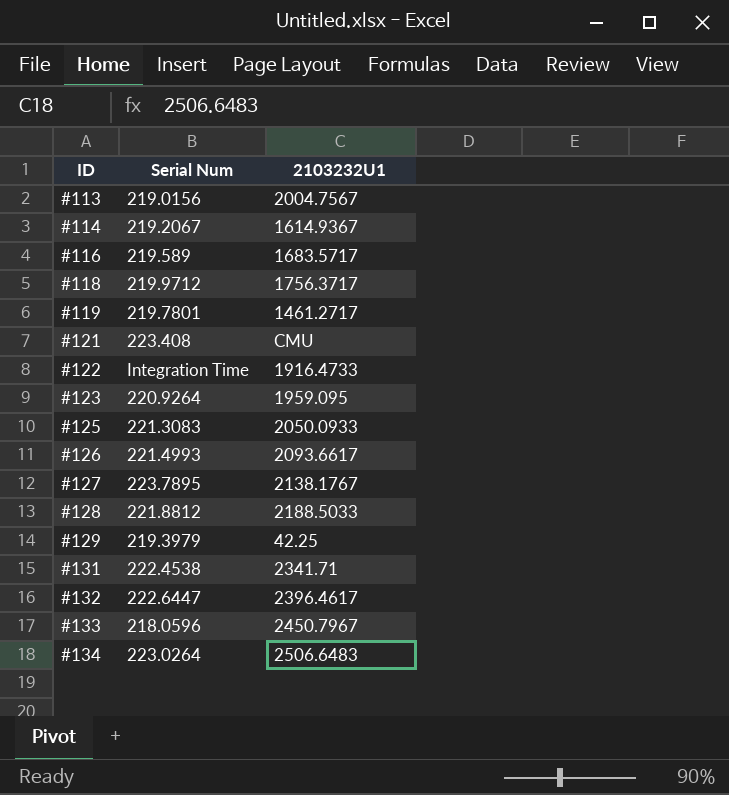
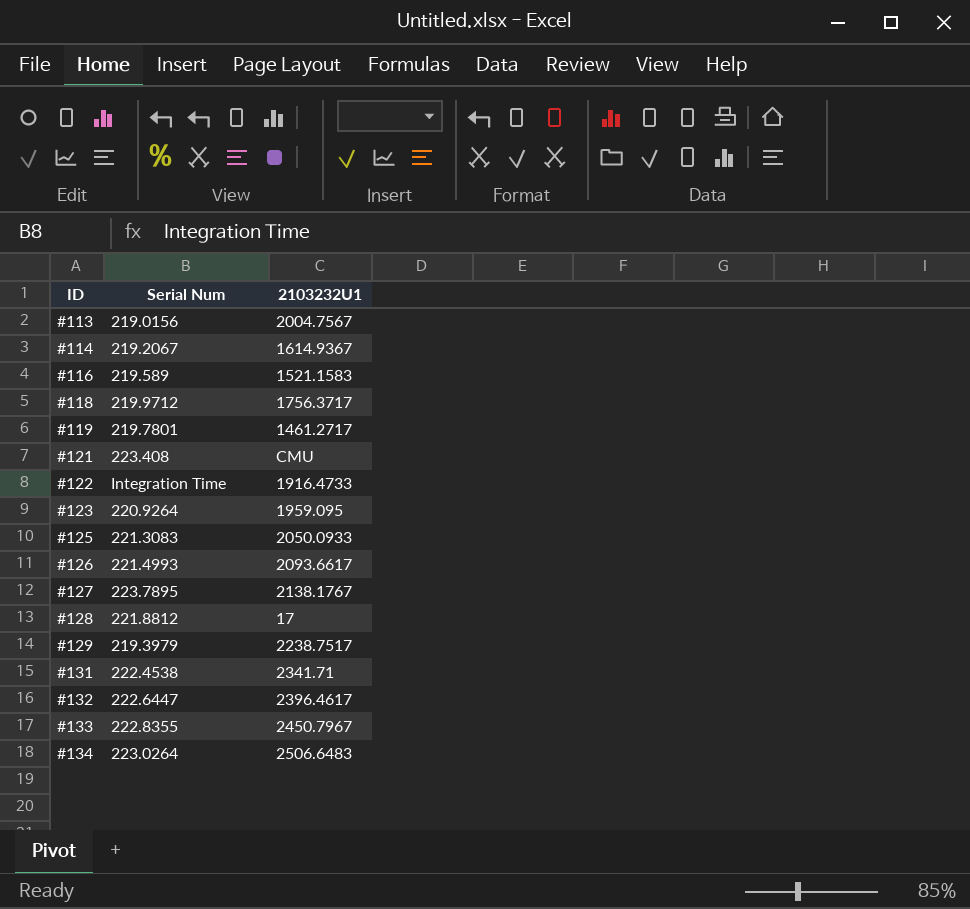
#116 | 2103232U1: 1683.5717 -> 1521.1583
#128 | 2103232U1: 2188.5033 -> 17
#129 | 2103232U1: 42.25 -> 2238.7517
#133 | Serial Num: 218.0596 -> 222.8355

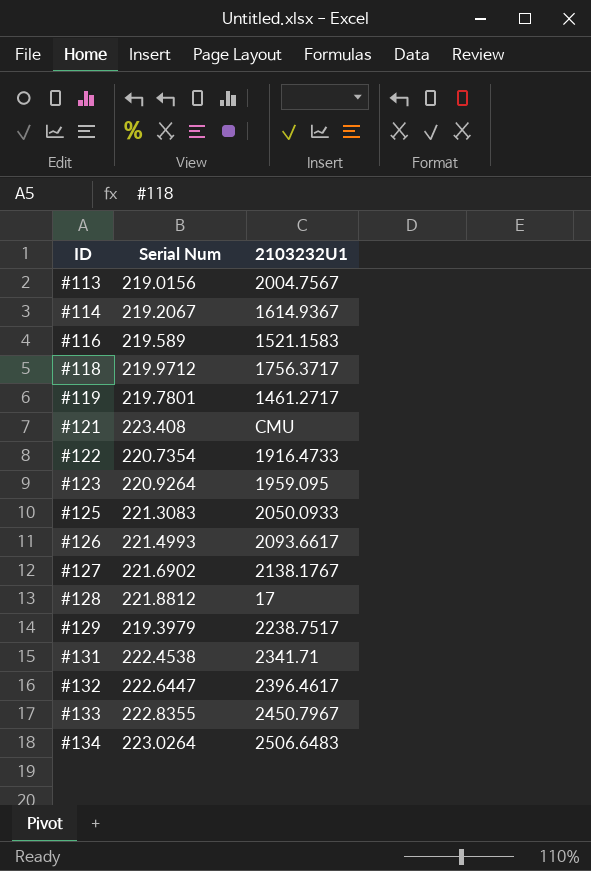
#122 | Serial Num: Integration Time -> 220.7354
#127 | Serial Num: 223.7895 -> 221.6902

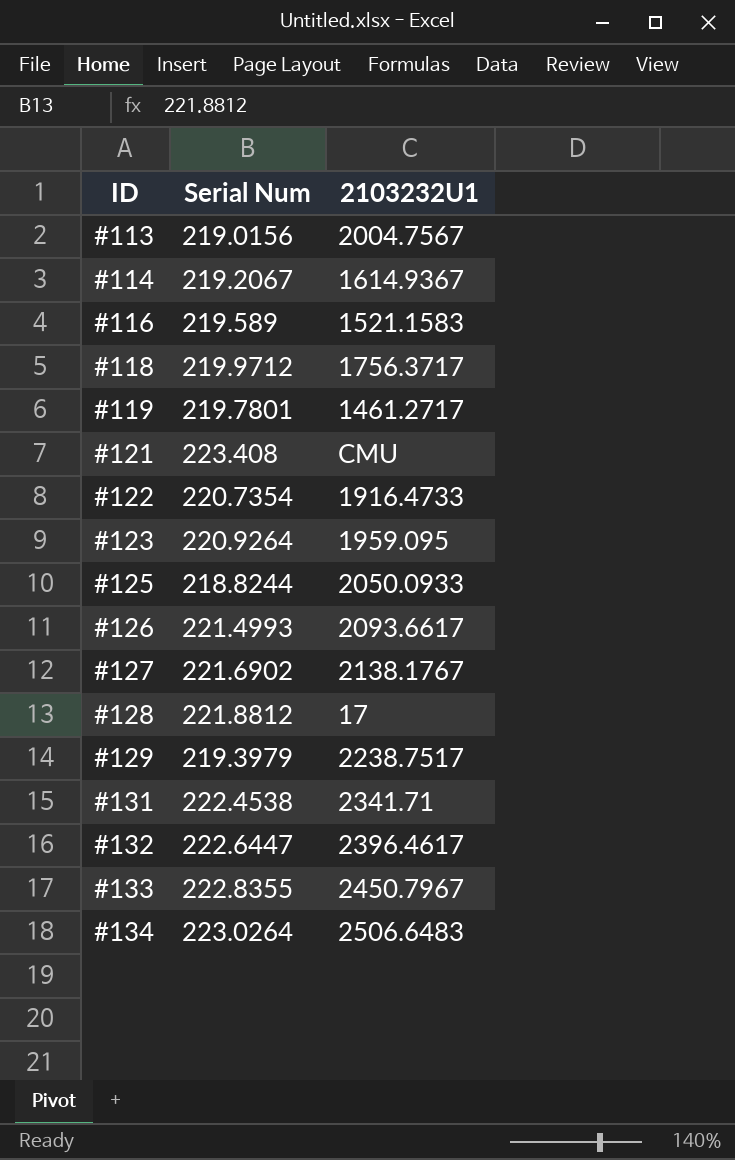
#125 | Serial Num: 221.3083 -> 218.8244

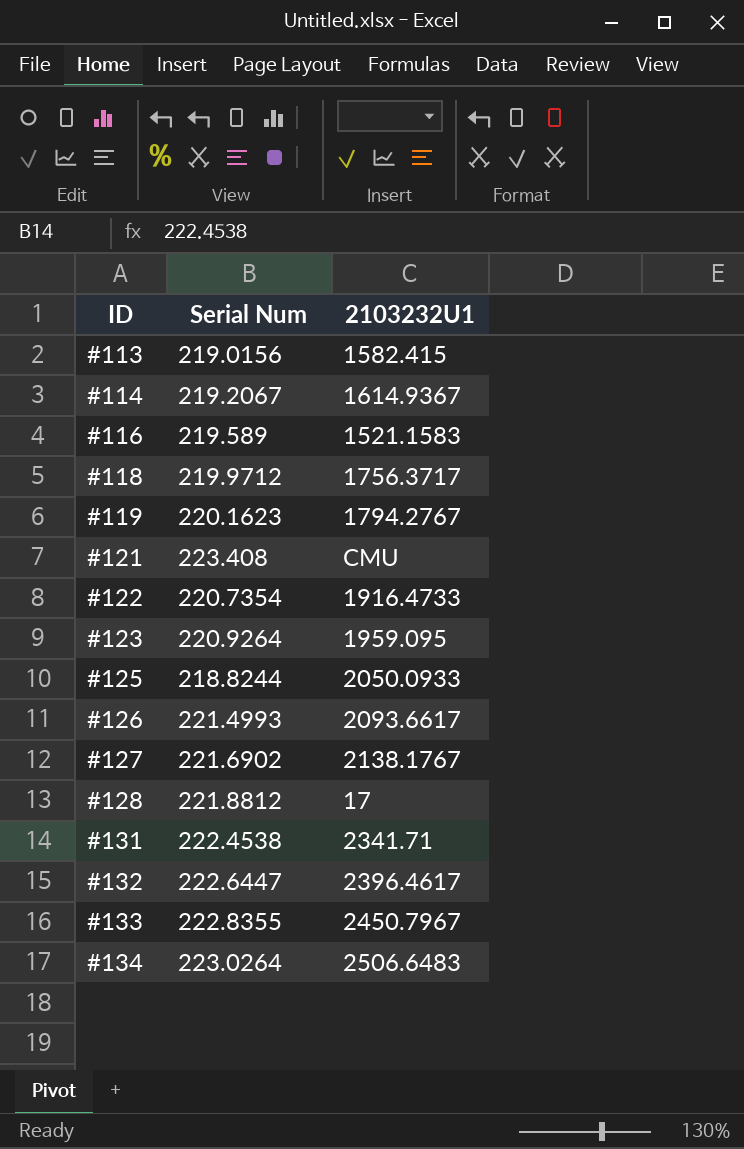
row #129: 219.3979 | 2238.7517 -> none
#113 | 2103232U1: 2004.7567 -> 1582.415
#119 | Serial Num: 219.7801 -> 220.1623
#119 | 2103232U1: 1461.2717 -> 1794.2767

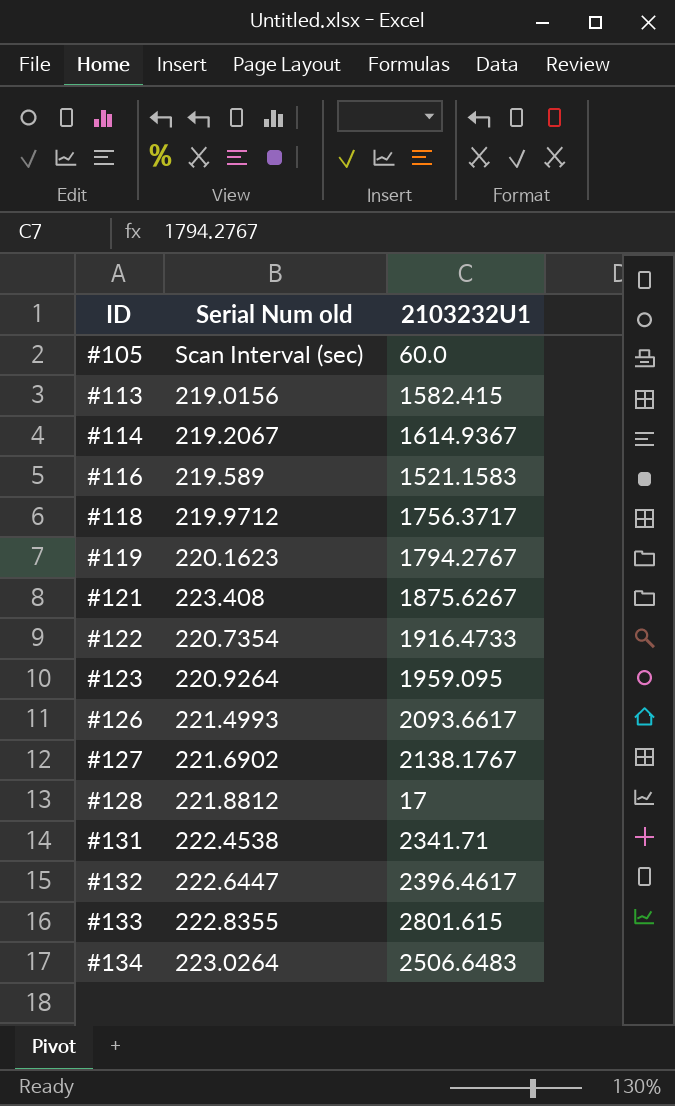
column name: Serial Num -> Serial Num old
row #125: 218.8244 | 2050.0933 -> none
row #105: none -> Scan Interval (sec) | 60.0
#121 | 2103232U1: CMU -> 1875.6267
#133 | 2103232U1: 2450.7967 -> 2801.615

